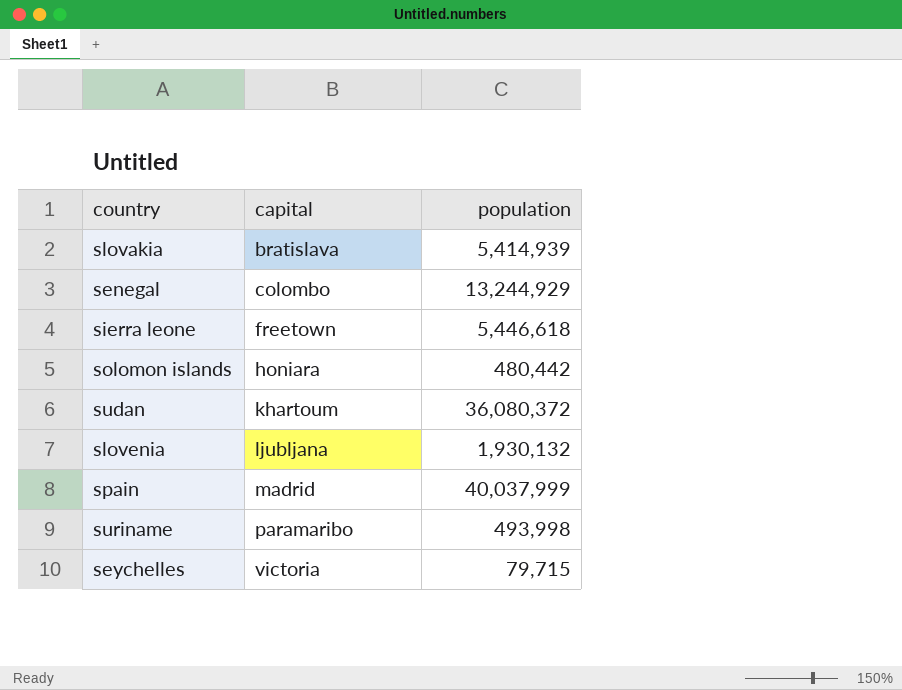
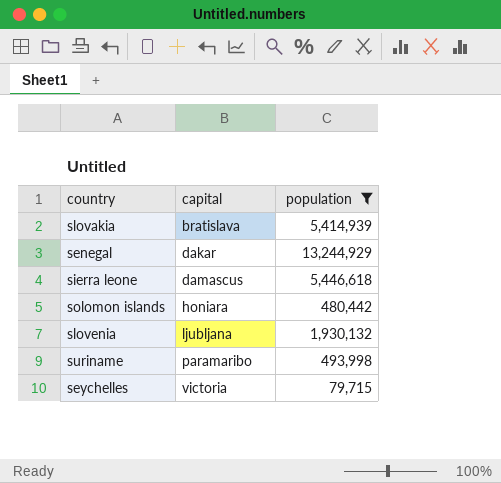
filter: none -> population <= 13,244,929
senegal | capital: colombo -> dakar
sierra leone | capital: freetown -> damascus

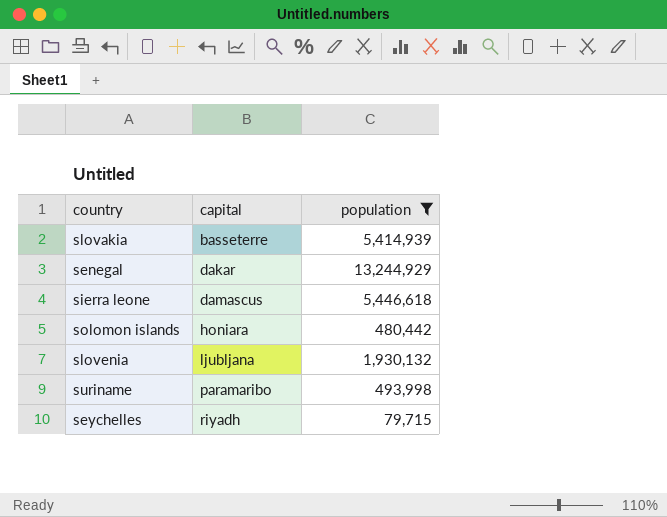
slovakia | capital: bratislava -> basseterre
seychelles | capital: victoria -> riyadh

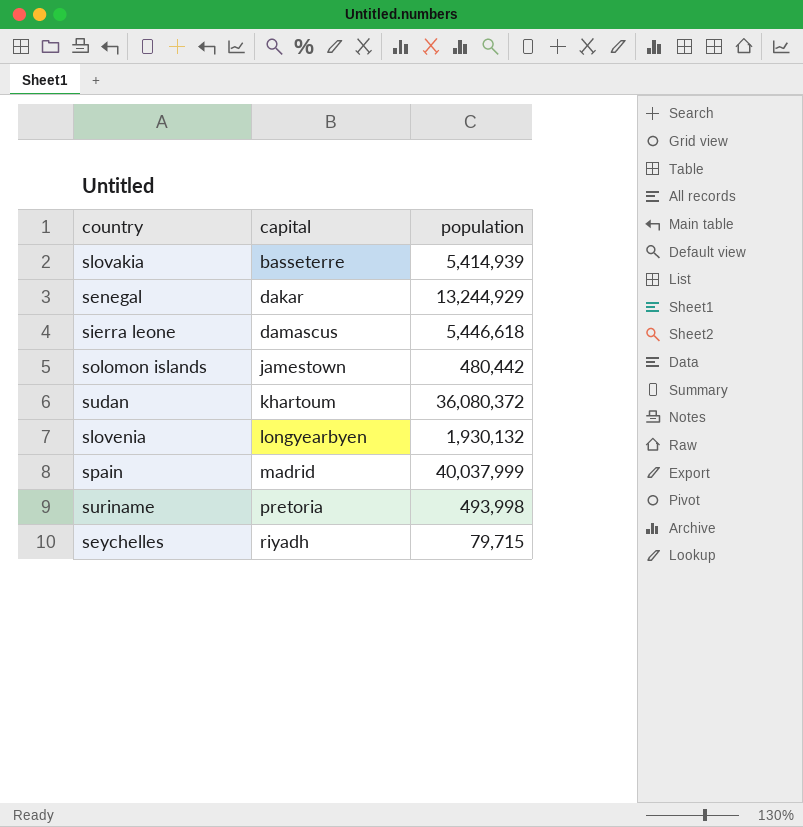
filter: population <= 13,244,929 -> none
solomon islands | capital: honiara -> jamestown
slovenia | capital: ljubljana -> longyearbyen
suriname | capital: paramaribo -> pretoria

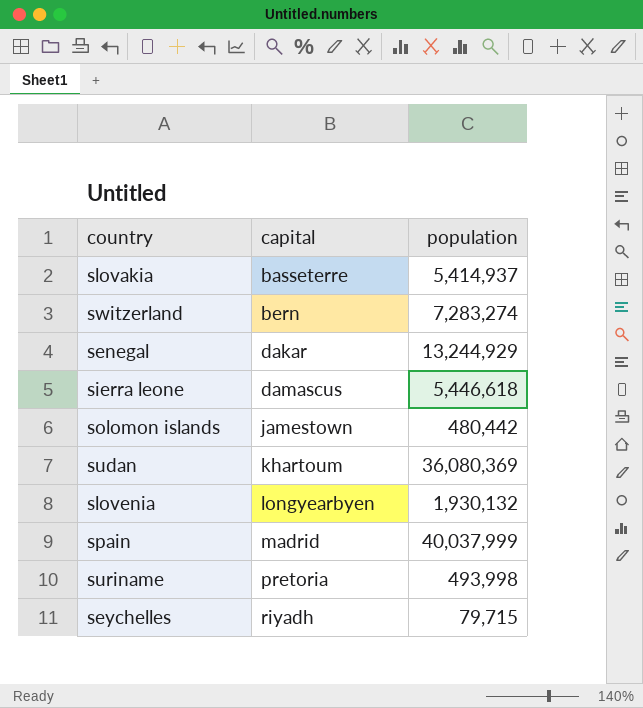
slovakia | population: 5,414,939 -> 5,414,937
row switzerland: none -> bern | 7,283,274
sudan | population: 36,080,372 -> 36,080,369

